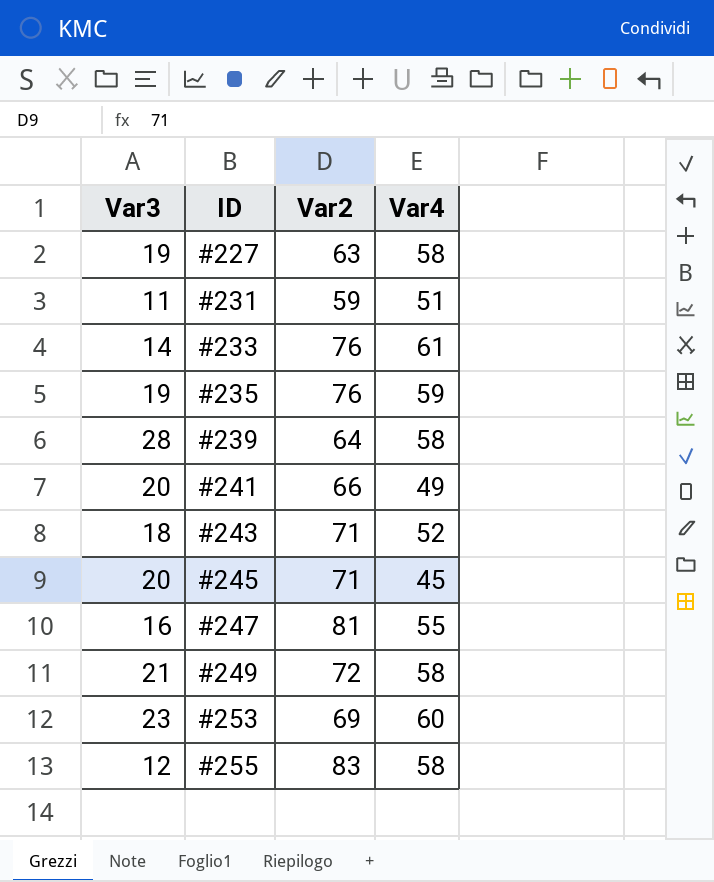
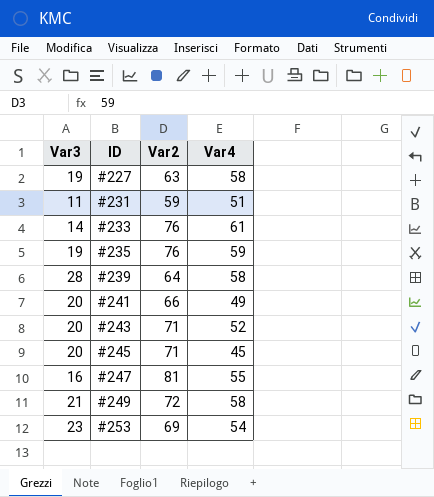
row #255: 12 | 83 | 58 -> none
#243 | Var3: 18 -> 20
#253 | Var4: 60 -> 54

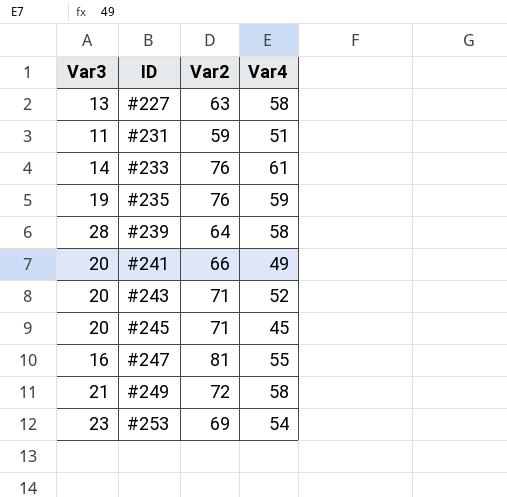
#227 | Var3: 19 -> 13

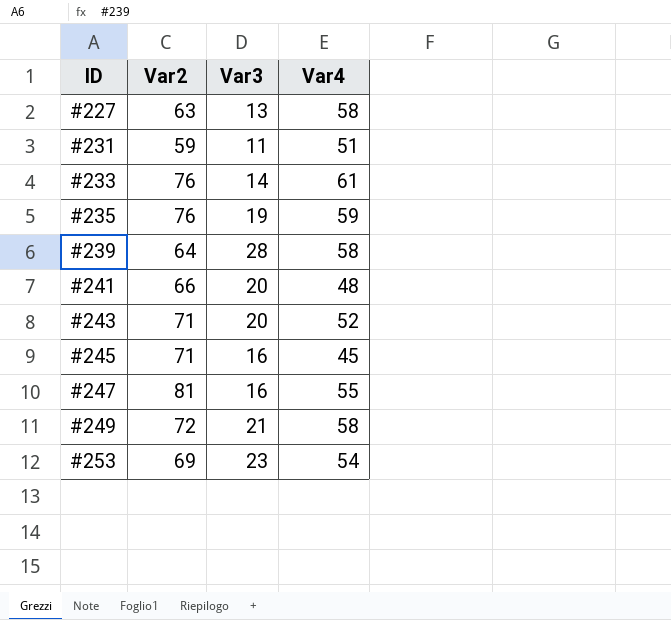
column Var3 | position: 1 -> 3
#241 | Var4: 49 -> 48
#245 | Var3: 20 -> 16

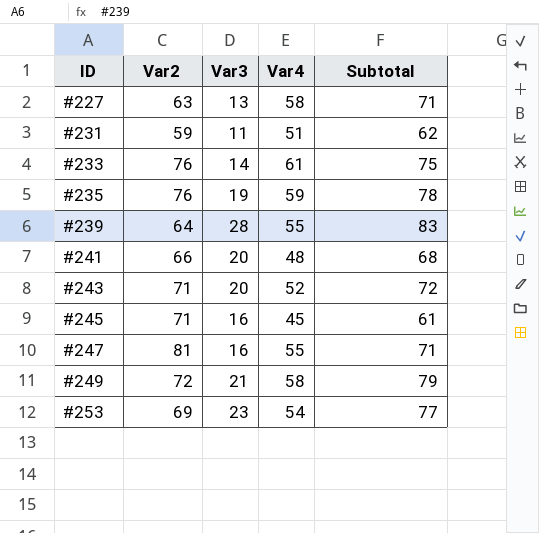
column Subtotal | formula: none -> [Var3] + [Var4]
#239 | Var4: 58 -> 55

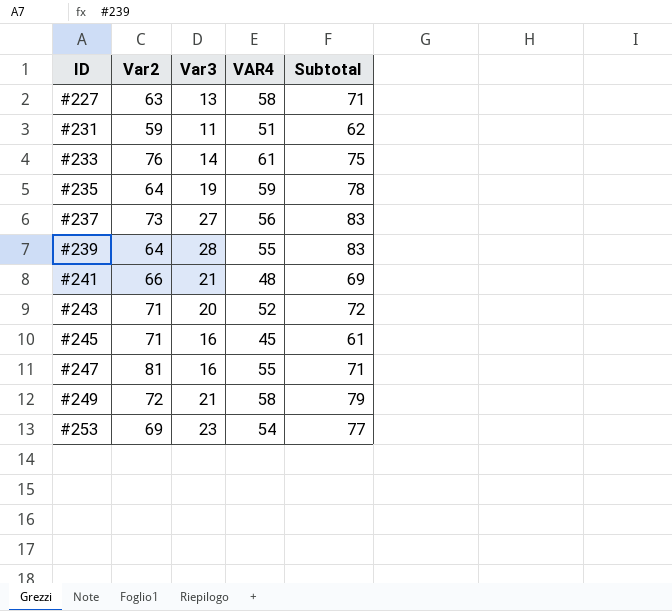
column name: Var4 -> VAR4
#235 | Var2: 76 -> 64
row #237: none -> 73 | 27 | 56 | 83
#241 | Var3: 20 -> 21
#241 | Subtotal: 68 -> 69

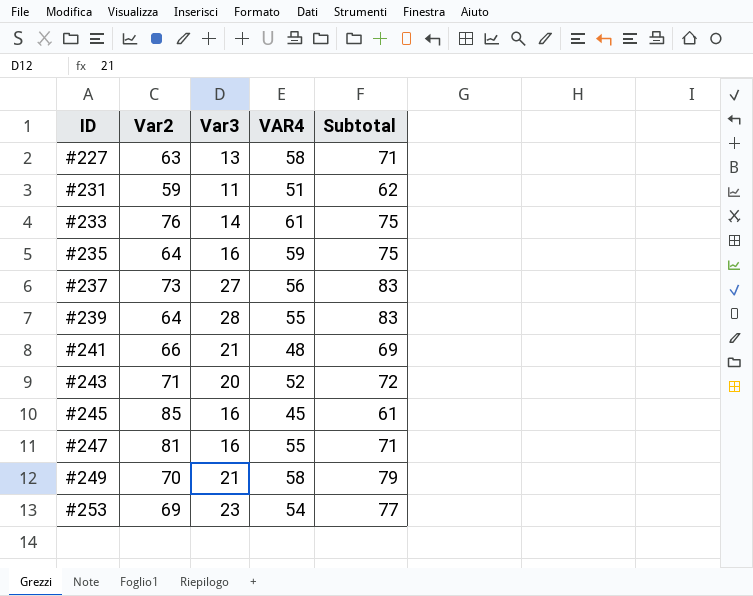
#235 | Var3: 19 -> 16
#235 | Subtotal: 78 -> 75
#245 | Var2: 71 -> 85
#249 | Var2: 72 -> 70

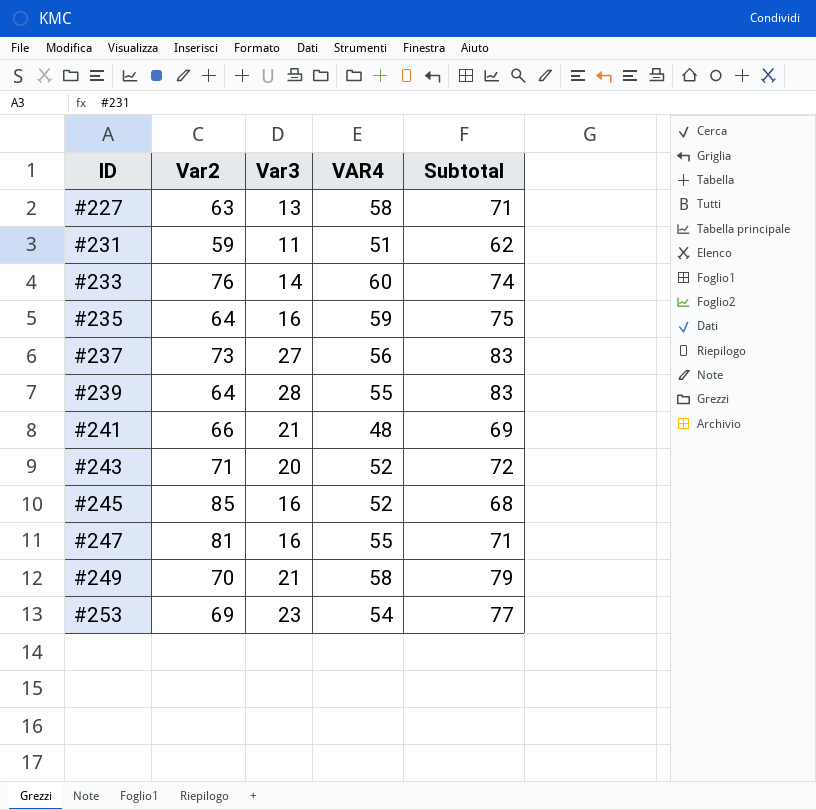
#233 | VAR4: 61 -> 60
#233 | Subtotal: 75 -> 74
#245 | VAR4: 45 -> 52
#245 | Subtotal: 61 -> 68

